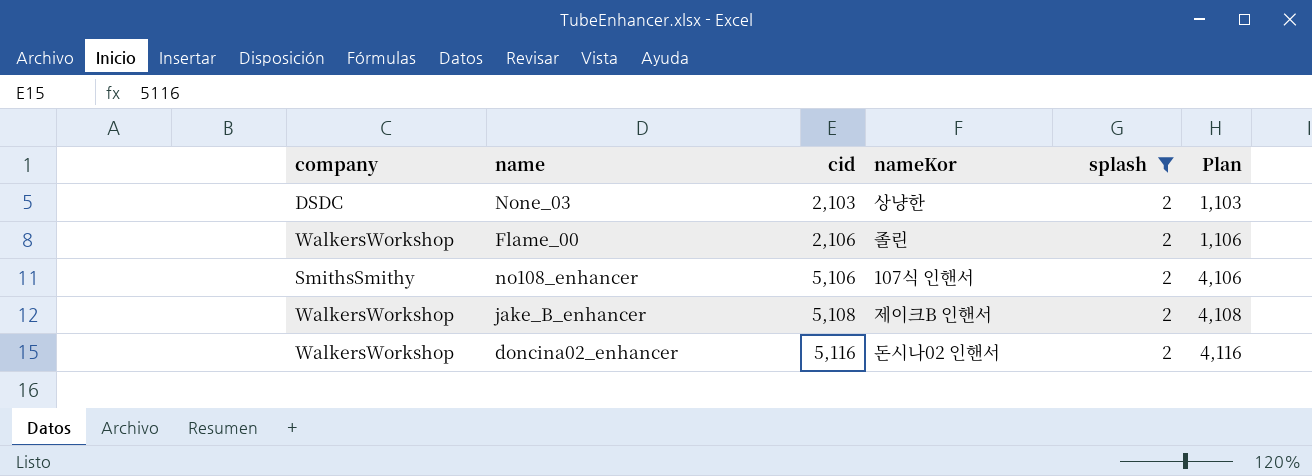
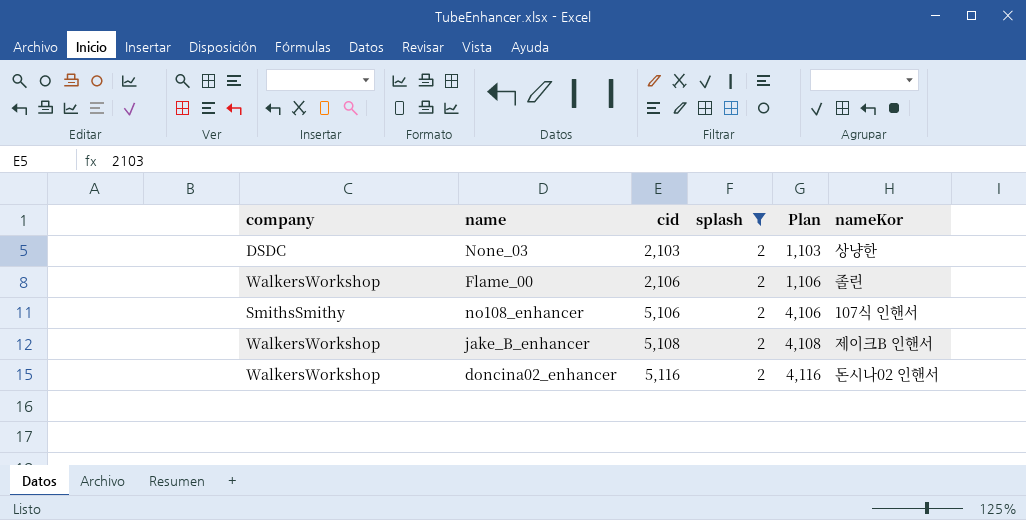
column nameKor | position: 4 -> 6

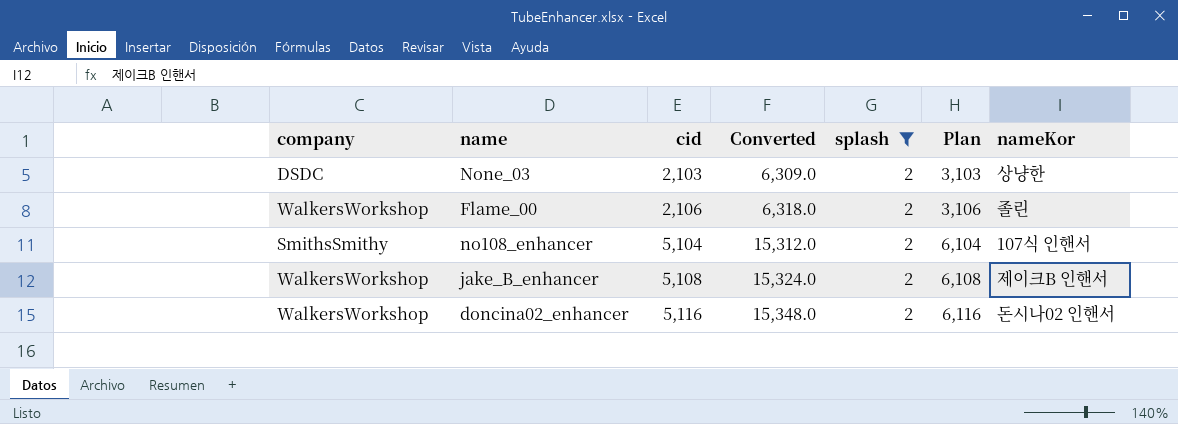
column Converted | formula: none -> [cid] * 3
column Plan | formula: [cid] - 1000 -> [cid] + 1000
no108_enhancer | cid: 5,106 -> 5,104

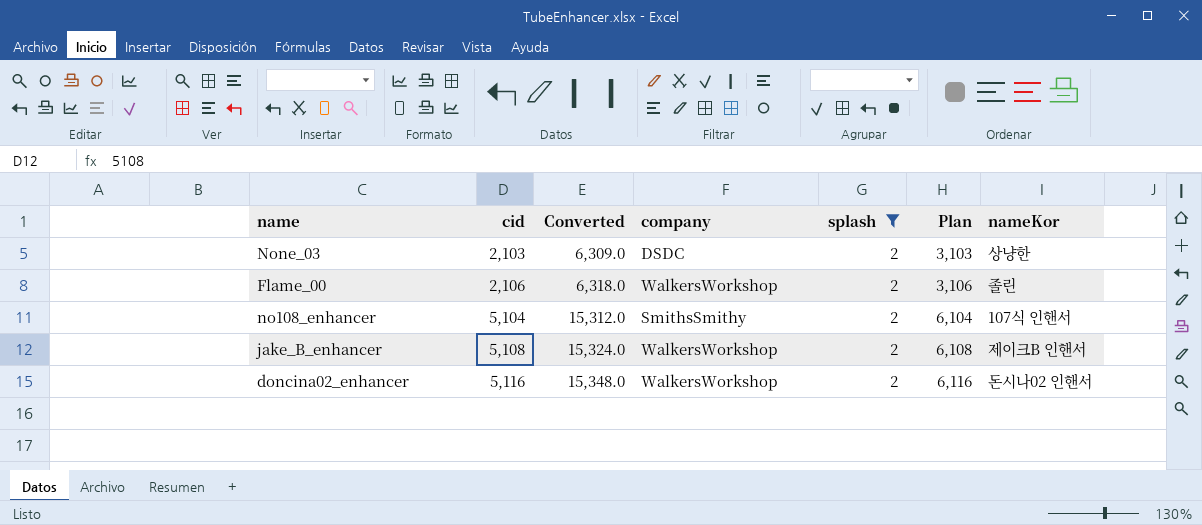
column company | position: 1 -> 4

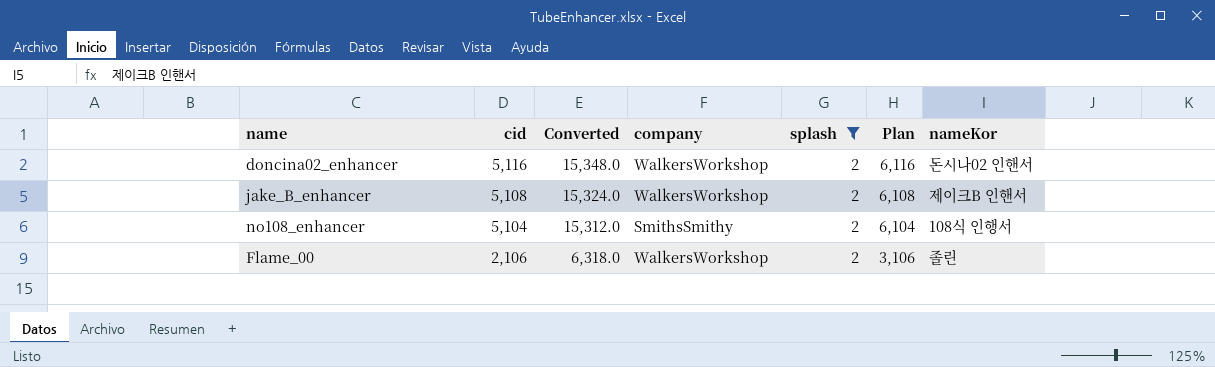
row order: cid ascending -> cid descending
row None_03: 2,103 | 6,309.0 | DSDC | 2 | 3,103 | 상냥한 -> none
no108_enhancer | nameKor: 107식 인핸서 -> 108식 인행서

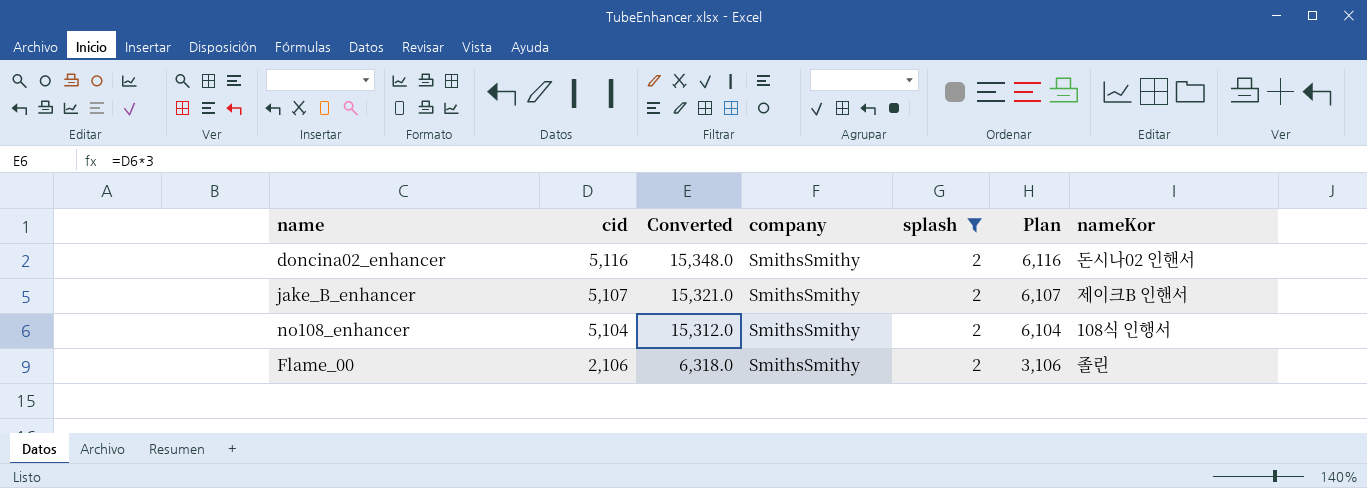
doncina02_enhancer | company: WalkersWorkshop -> SmithsSmithy
jake_B_enhancer | cid: 5,108 -> 5,107
jake_B_enhancer | Converted: 15,324.0 -> 15,321.0
jake_B_enhancer | company: WalkersWorkshop -> SmithsSmithy
jake_B_enhancer | Plan: 6,108 -> 6,107
Flame_00 | company: WalkersWorkshop -> SmithsSmithy

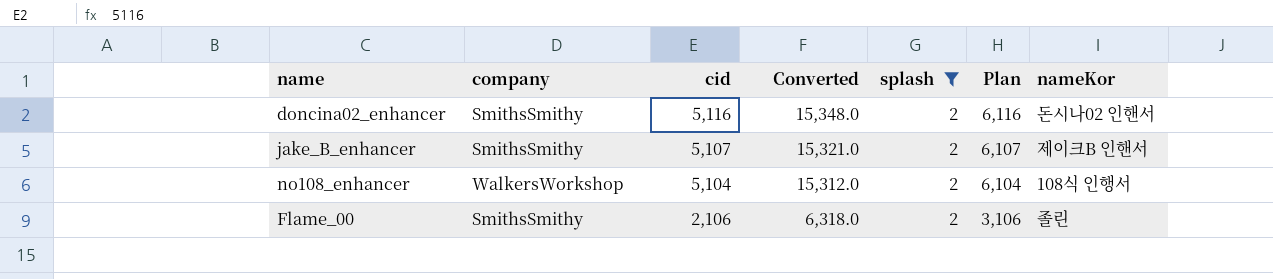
column company | position: 4 -> 2
no108_enhancer | company: SmithsSmithy -> WalkersWorkshop

